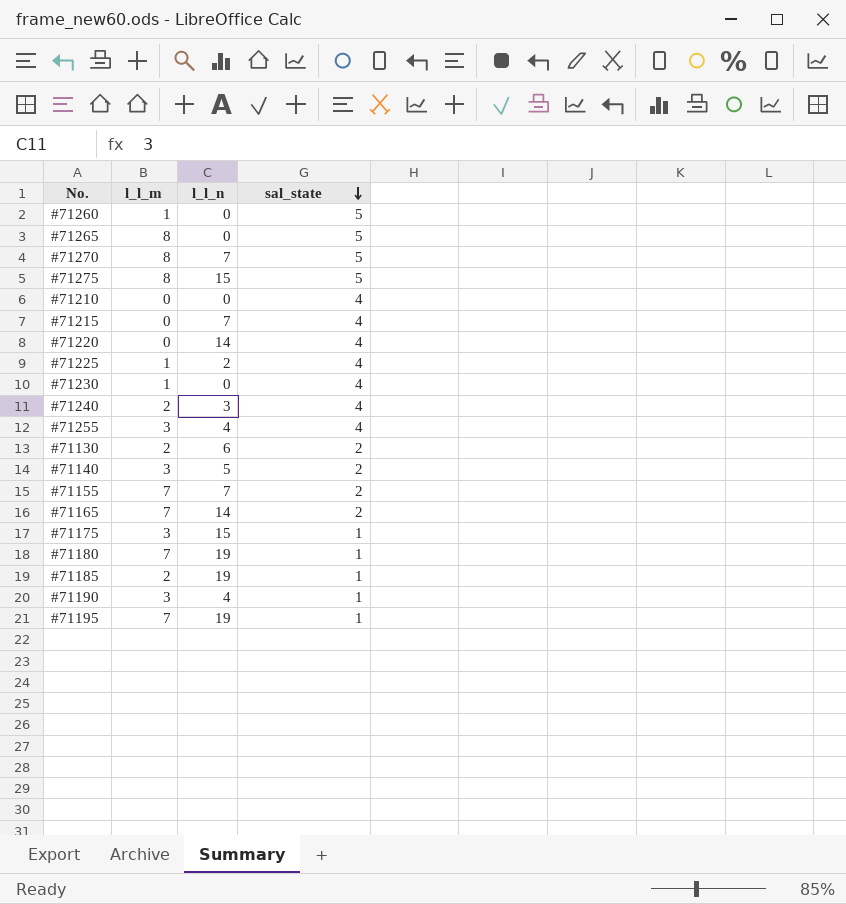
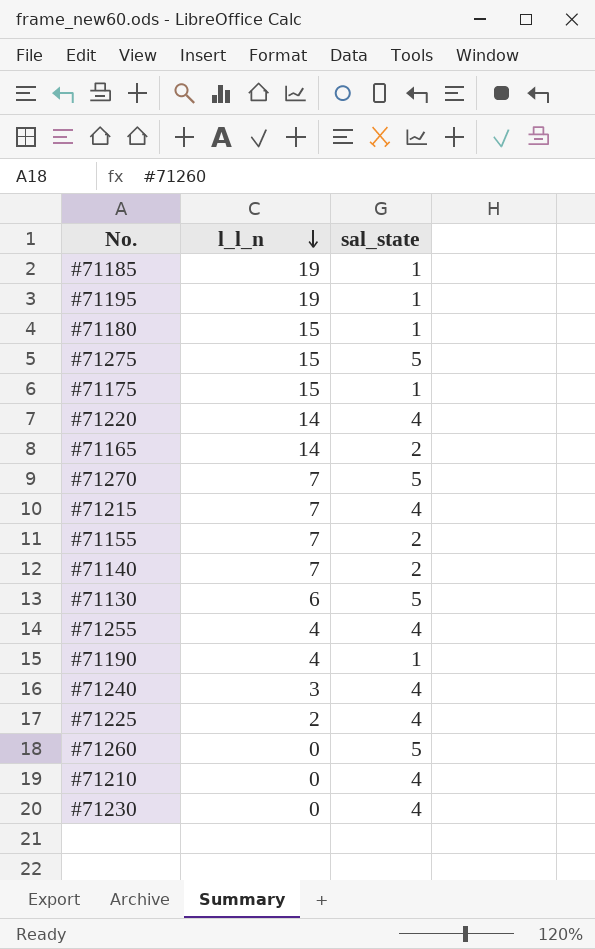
row order: sal_state descending -> l_l_n descending
column l_l_m | position: 2 -> none
row #71265: 8 | 0 | 5 -> none
#71180 | l_l_n: 19 -> 15
#71140 | l_l_n: 5 -> 7
#71130 | sal_state: 2 -> 5

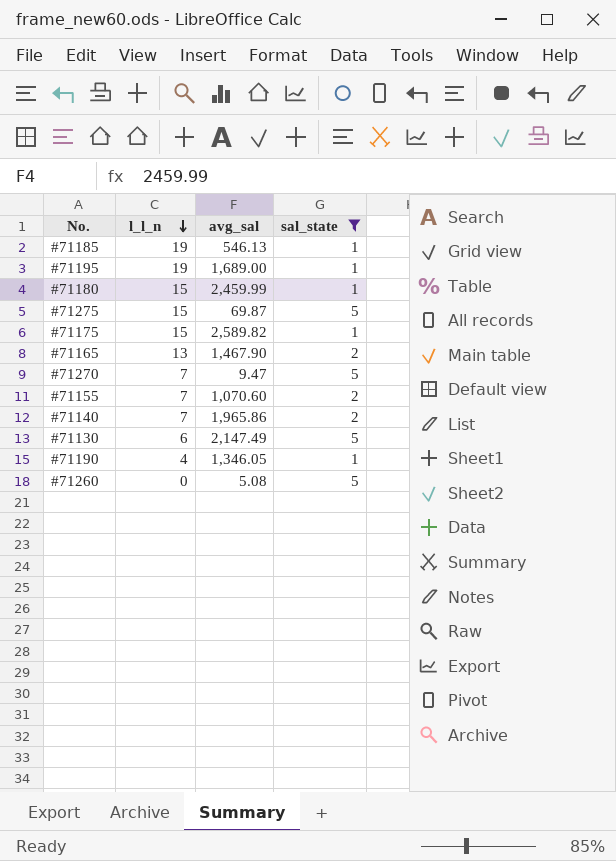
filter: none -> sal_state != 4
column avg_sal | position: none -> 3
#71165 | l_l_n: 14 -> 13

